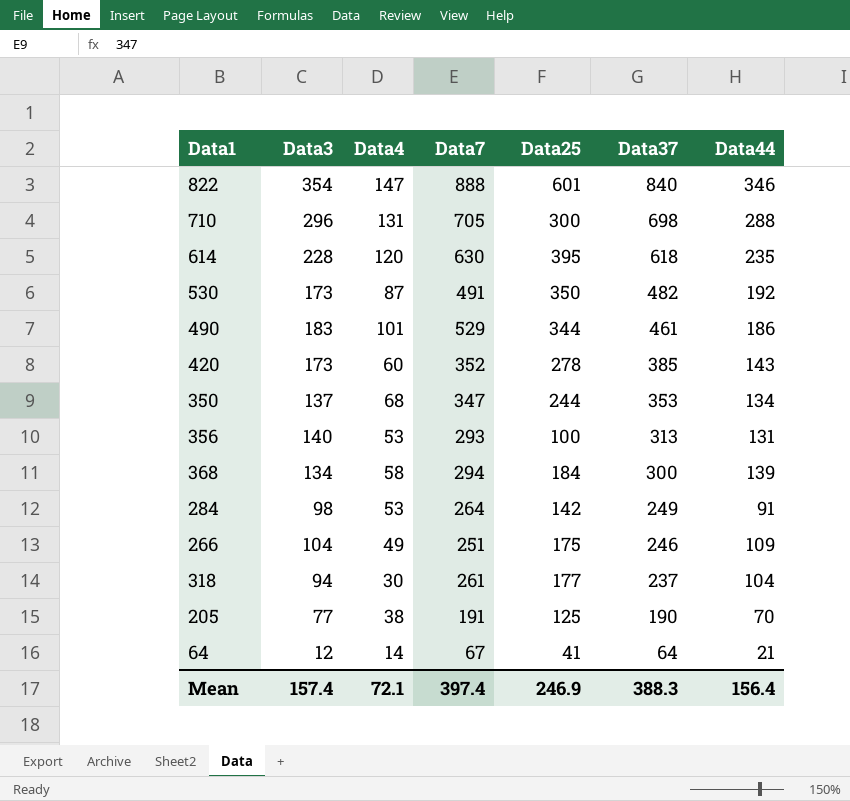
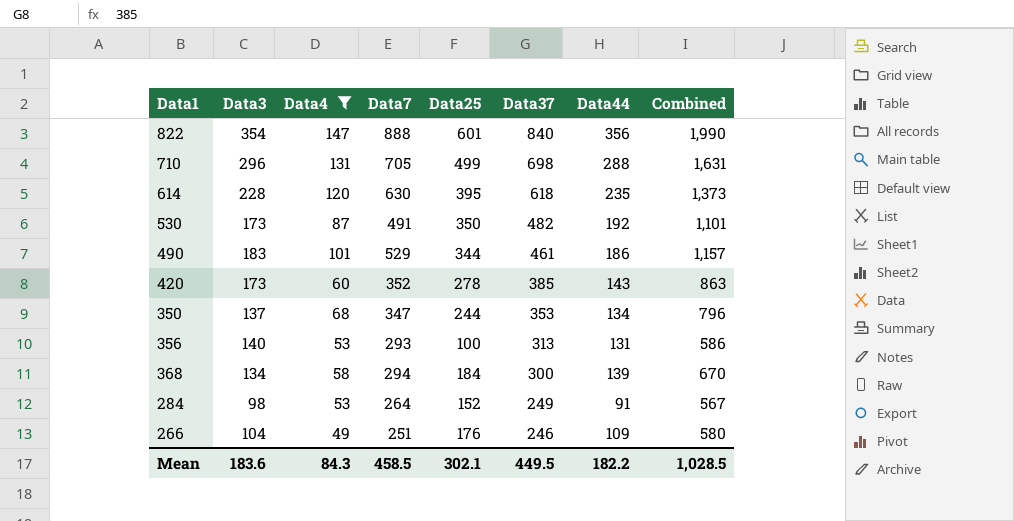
filter: none -> Data4 >= 49
column Combined | formula: none -> [Data3] + [Data4] + [Data7] + [Data25]
822 | Data44: 346 -> 356
710 | Data25: 300 -> 499
284 | Data25: 142 -> 152
266 | Data25: 175 -> 176
Mean | Data3: 157.4 -> 183.6
Mean | Data4: 72.1 -> 84.3
Mean | Data7: 397.4 -> 458.5
Mean | Data25: 246.9 -> 302.1
Mean | Data37: 388.3 -> 449.5
Mean | Data44: 156.4 -> 182.2

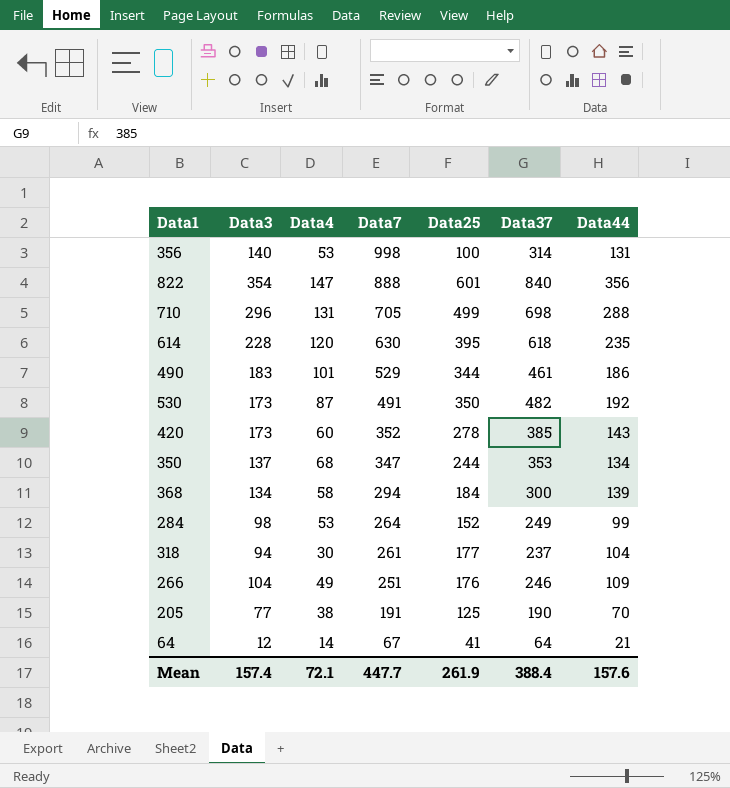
filter: Data4 >= 49 -> none
row order: Data37 descending -> Data7 descending
column Combined | formula: [Data3] + [Data4] + [Data7] + [Data25] -> none
356 | Data7: 293 -> 998
356 | Data37: 313 -> 314
284 | Data44: 91 -> 99
Mean | Data3: 183.6 -> 157.4
Mean | Data4: 84.3 -> 72.1
Mean | Data7: 458.5 -> 447.7
Mean | Data25: 302.1 -> 261.9
Mean | Data37: 449.5 -> 388.4
Mean | Data44: 182.2 -> 157.6

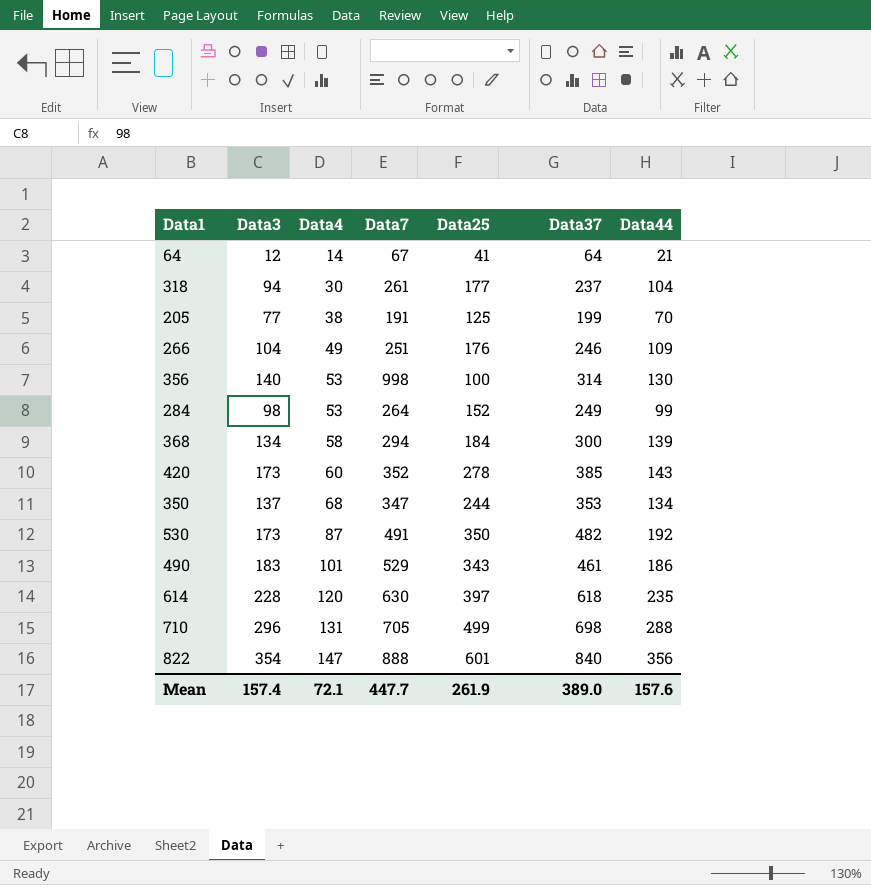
row order: Data7 descending -> Data4 ascending
205 | Data37: 190 -> 199
356 | Data44: 131 -> 130
490 | Data25: 344 -> 343
614 | Data25: 395 -> 397
Mean | Data37: 388.4 -> 389.0

